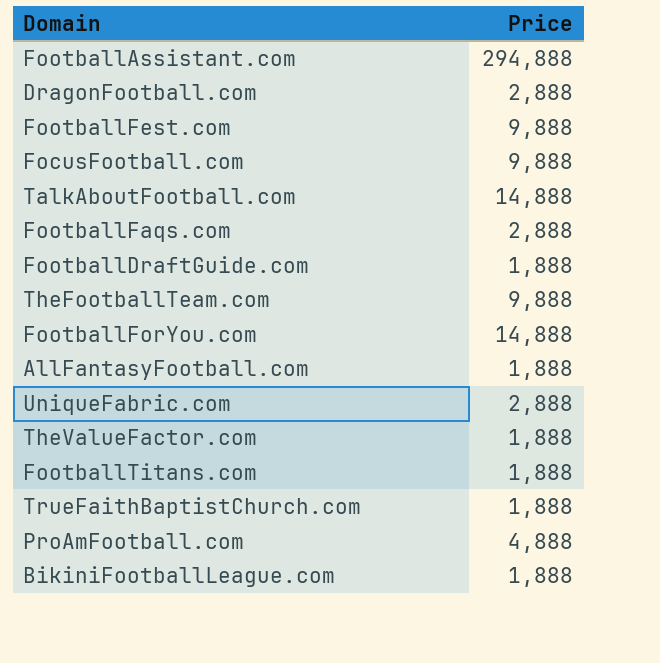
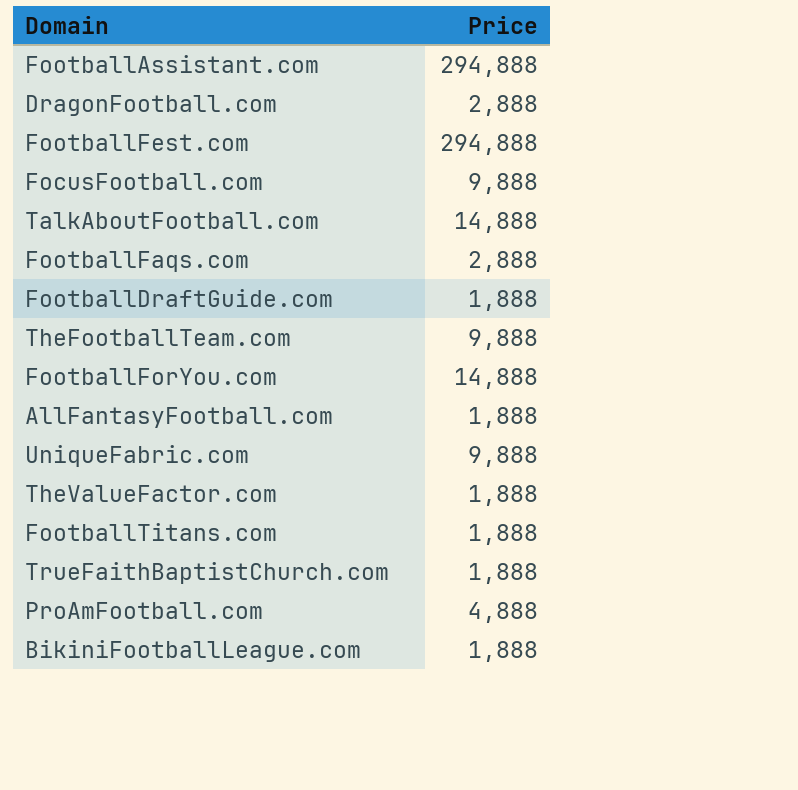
FootballFest.com | Price: 9,888 -> 294,888
UniqueFabric.com | Price: 2,888 -> 9,888

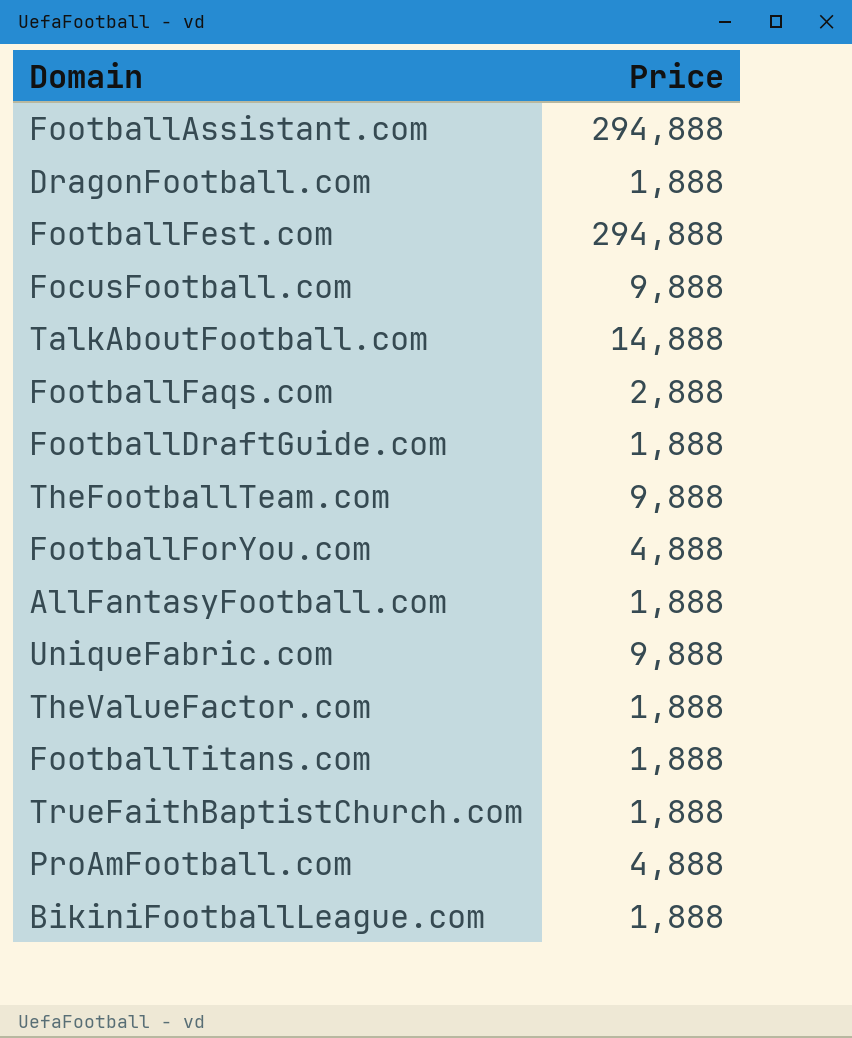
DragonFootball.com | Price: 2,888 -> 1,888
FootballForYou.com | Price: 14,888 -> 4,888

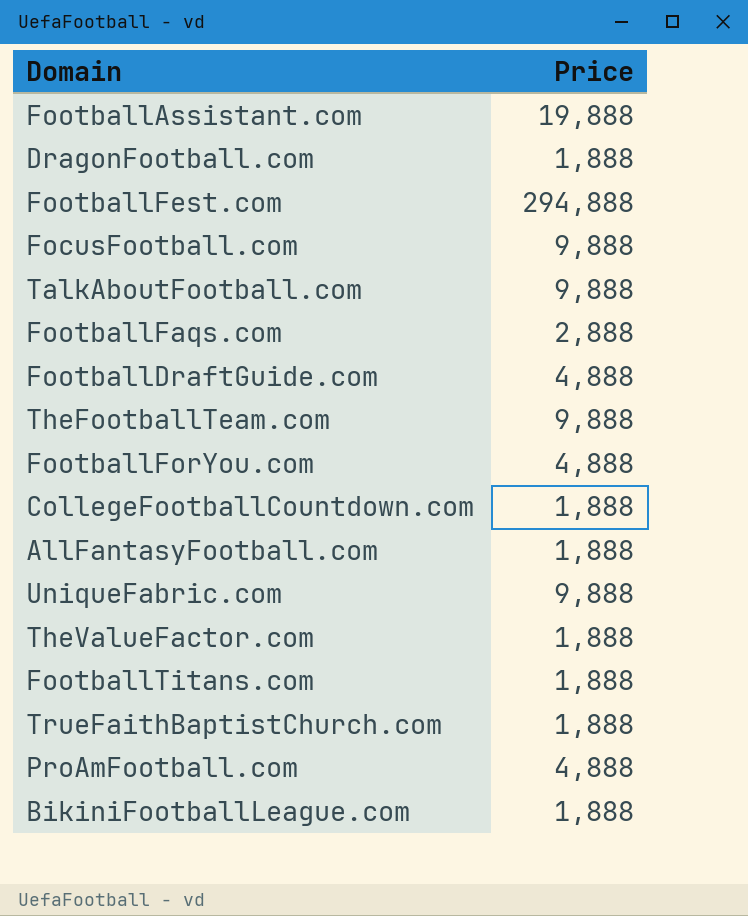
FootballAssistant.com | Price: 294,888 -> 19,888
TalkAboutFootball.com | Price: 14,888 -> 9,888
FootballDraftGuide.com | Price: 1,888 -> 4,888
row CollegeFootballCountdown.com: none -> 1,888

